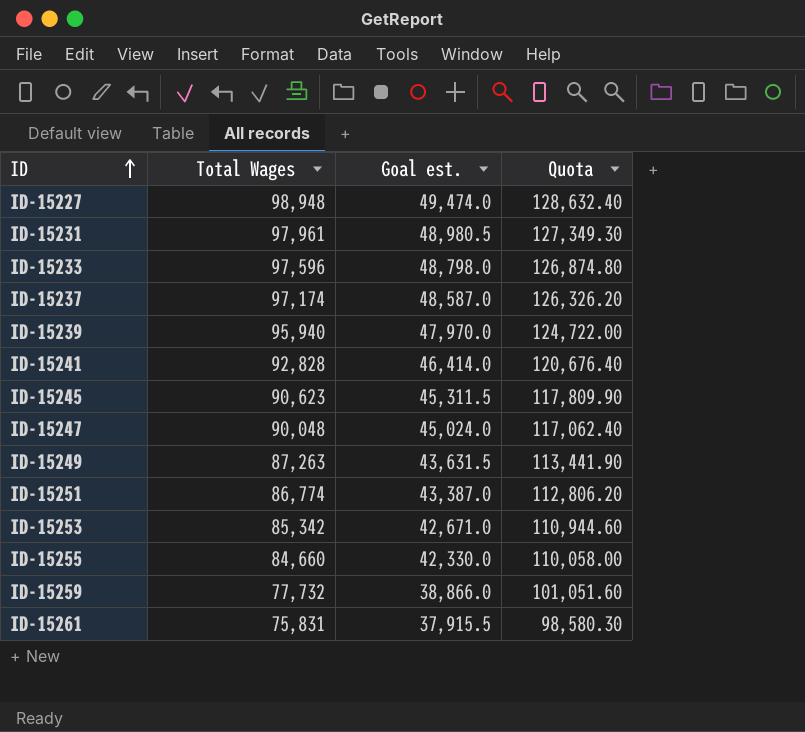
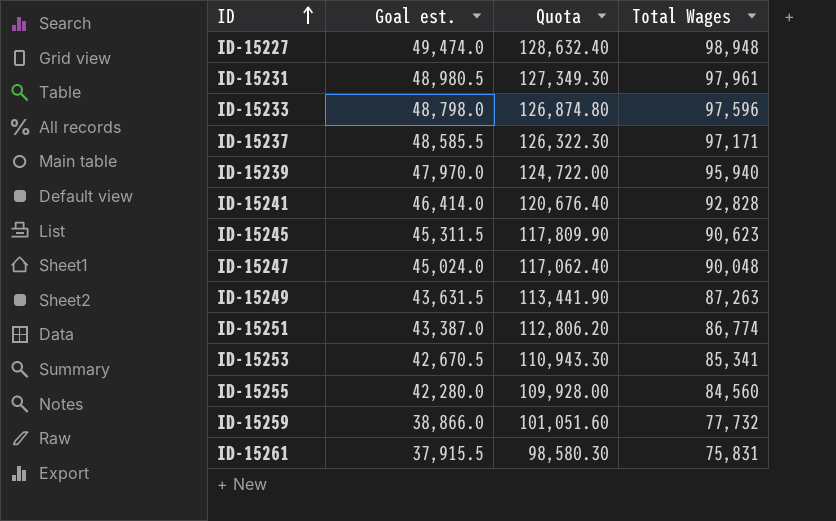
column Total Wages | position: 2 -> 4
ID-15237 | Goal est.: 48,587.0 -> 48,585.5
ID-15237 | Quota: 126,326.20 -> 126,322.30
ID-15237 | Total Wages: 97,174 -> 97,171
ID-15253 | Goal est.: 42,671.0 -> 42,670.5
ID-15253 | Quota: 110,944.60 -> 110,943.30
ID-15253 | Total Wages: 85,342 -> 85,341
ID-15255 | Goal est.: 42,330.0 -> 42,280.0
ID-15255 | Quota: 110,058.00 -> 109,928.00
ID-15255 | Total Wages: 84,660 -> 84,560

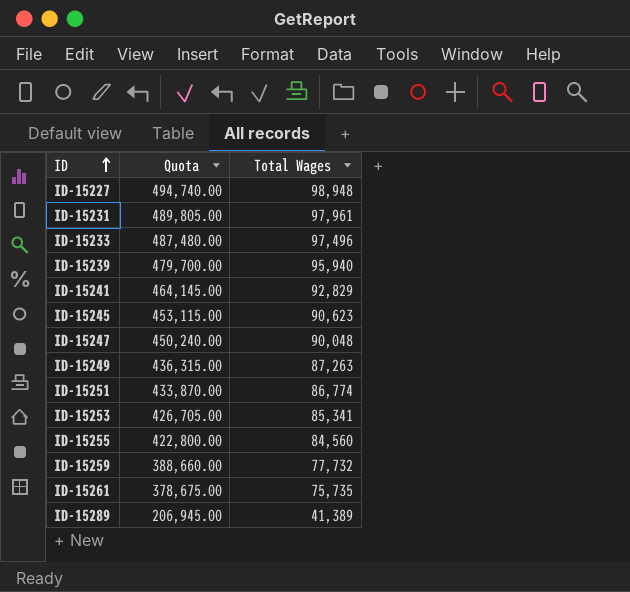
column Goal est. | formula: [Total Wages] * 0.5 -> none
column Quota | formula: [Total Wages] * 1.3 -> [Total Wages] * 5
row ID-15237: 48,585.5 | 126,322.30 | 97,171 -> none
ID-15233 | Total Wages: 97,596 -> 97,496
ID-15241 | Total Wages: 92,828 -> 92,829
ID-15261 | Total Wages: 75,831 -> 75,735
row ID-15289: none -> 206,945.00 | 41,389

